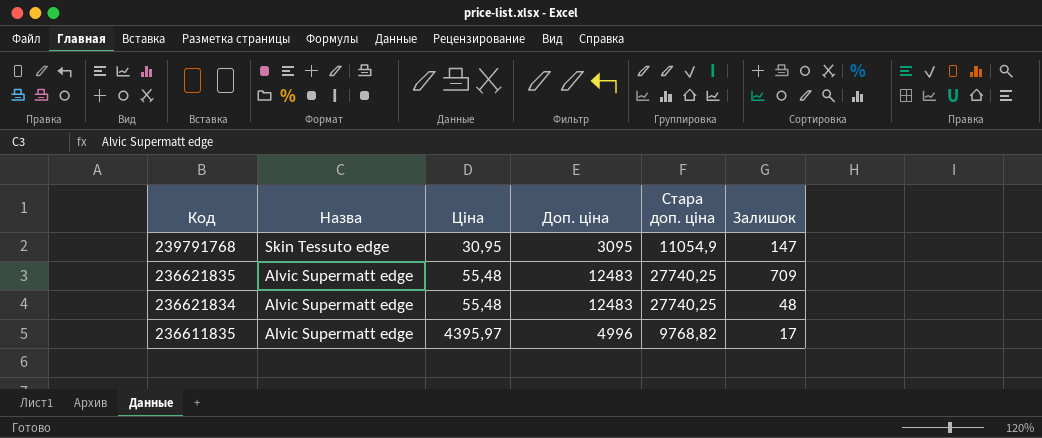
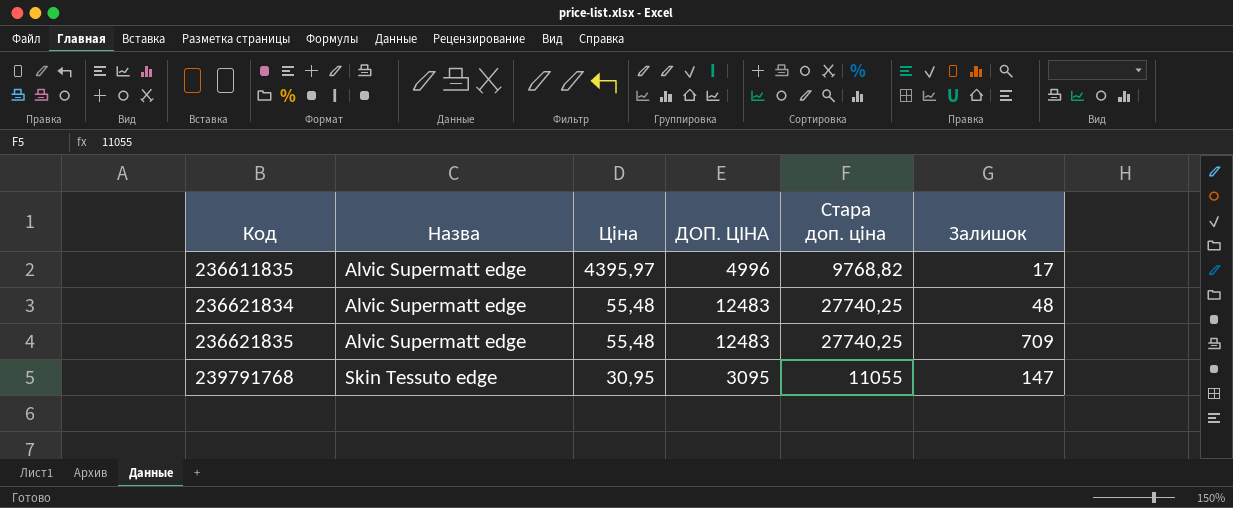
row order: Код descending -> Код ascending
column name: Доп. ціна -> ДОП. ЦІНА
239791768 | Стара доп. ціна: 11054,9 -> 11055

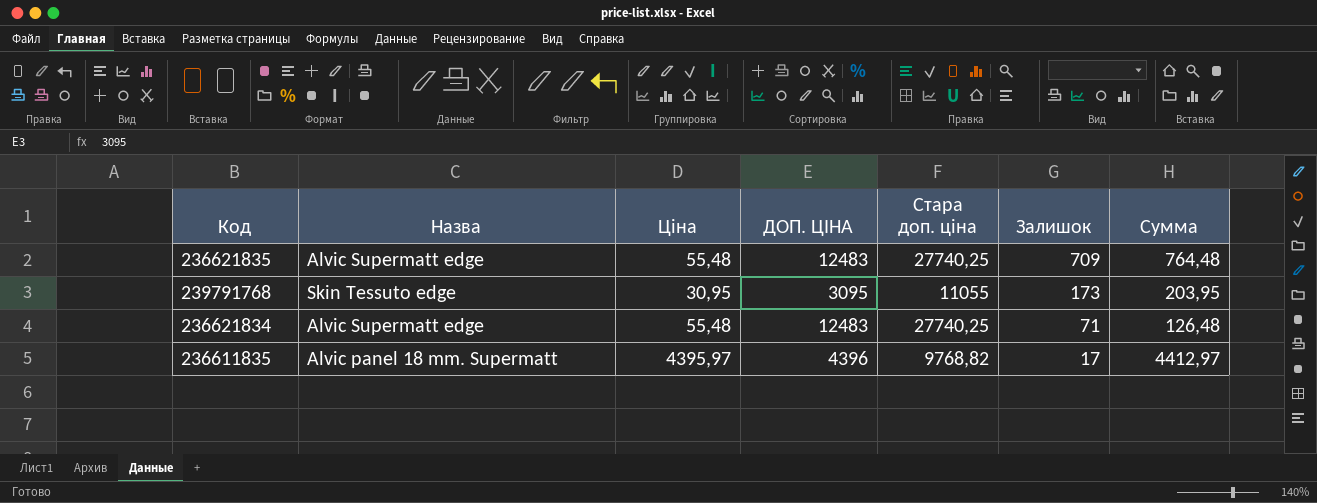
row order: Код ascending -> Залишок descending
column Сумма | formula: none -> [Ціна] + [Залишок]
239791768 | Залишок: 147 -> 173
236621834 | Залишок: 48 -> 71
236611835 | Назва: Alvic Supermatt edge -> Alvic panel 18 mm. Supermatt
236611835 | ДОП. ЦІНА: 4996 -> 4396

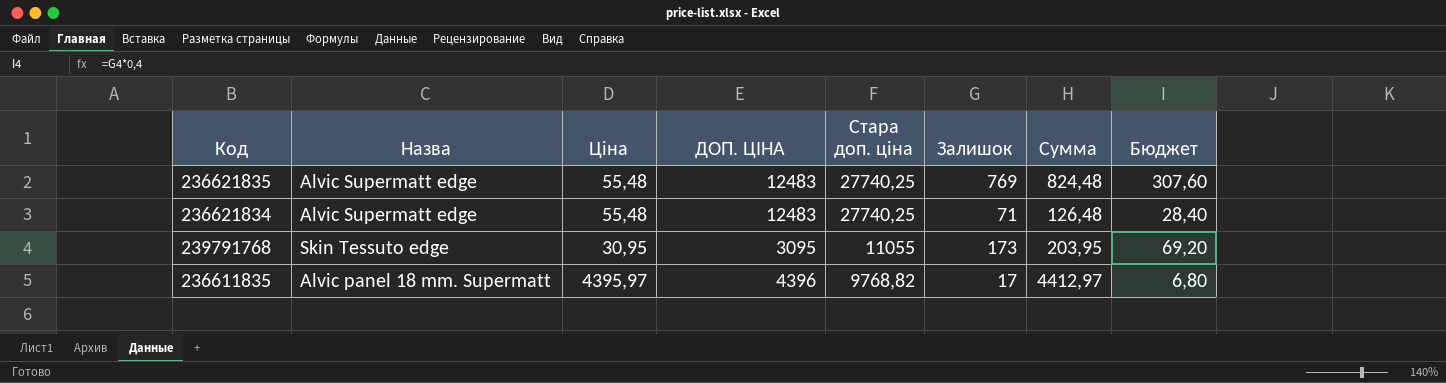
row order: Залишок descending -> Стара доп. ціна descending
column Бюджет | formula: none -> [Залишок] * 0,4
236621835 | Залишок: 709 -> 769
236621835 | Сумма: 764,48 -> 824,48

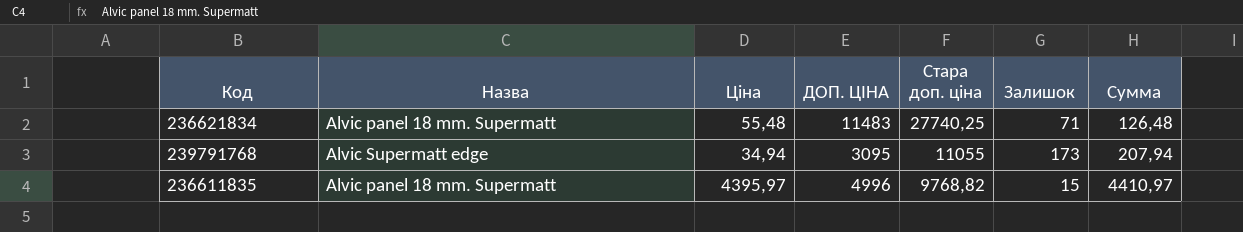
column Бюджет | formula: [Залишок] * 0,4 -> none
row 236621835: Alvic Supermatt edge | 55,48 | 12483 | 27740,25 | 769 | 824,48 | 307,60 -> none
236621834 | Назва: Alvic Supermatt edge -> Alvic panel 18 mm. Supermatt
236621834 | ДОП. ЦІНА: 12483 -> 11483
239791768 | Назва: Skin Tessuto edge -> Alvic Supermatt edge
239791768 | Ціна: 30,95 -> 34,94
239791768 | Сумма: 203,95 -> 207,94
236611835 | ДОП. ЦІНА: 4396 -> 4996
236611835 | Залишок: 17 -> 15
236611835 | Сумма: 4412,97 -> 4410,97

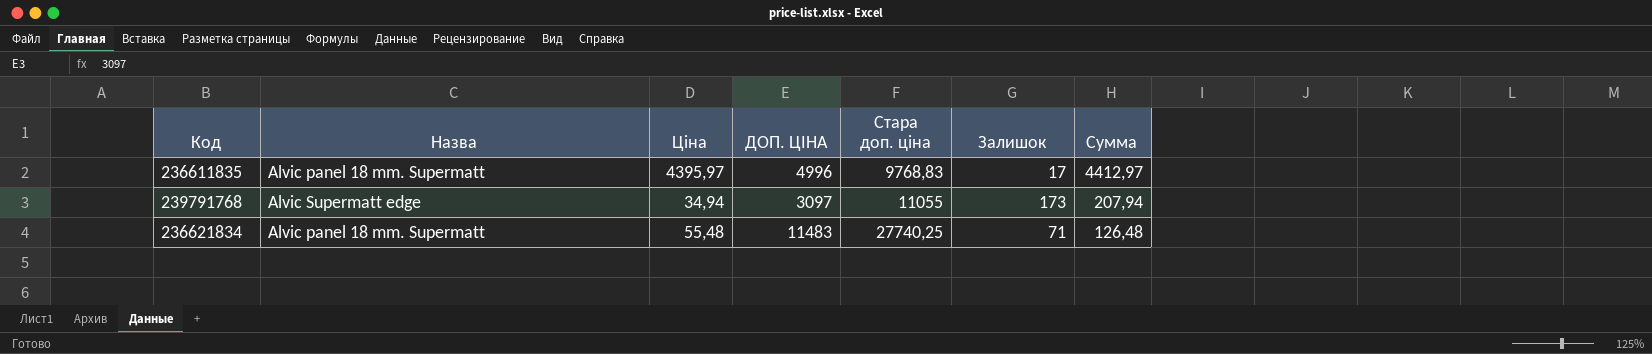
row order: Стара доп. ціна descending -> Стара доп. ціна ascending
236611835 | Стара доп. ціна: 9768,82 -> 9768,83
236611835 | Залишок: 15 -> 17
236611835 | Сумма: 4410,97 -> 4412,97
239791768 | ДОП. ЦІНА: 3095 -> 3097

